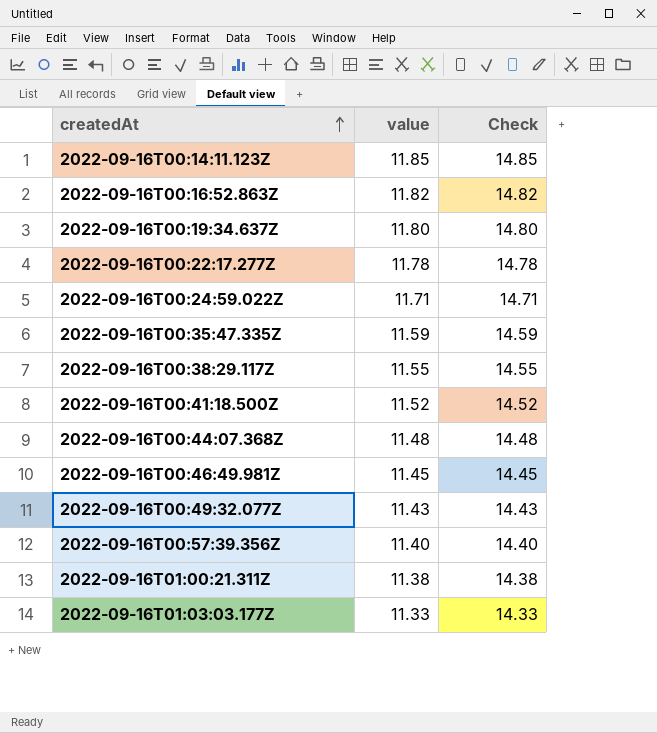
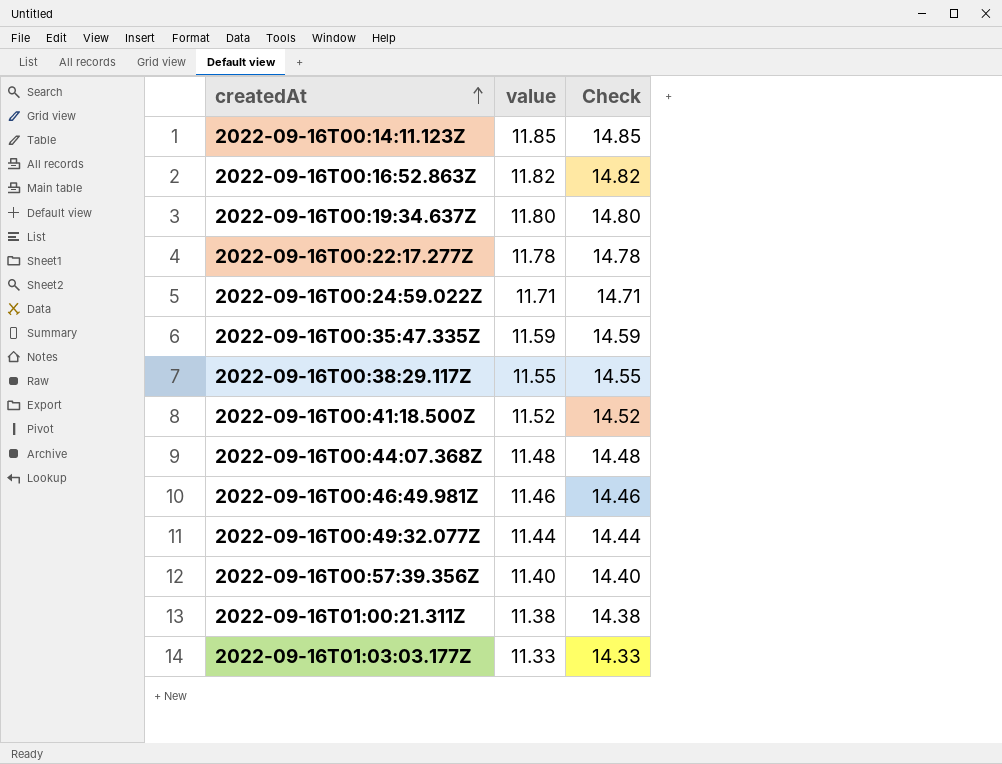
2022-09-16T00:46:49.981Z | value: 11.45 -> 11.46
2022-09-16T00:46:49.981Z | Check: 14.45 -> 14.46
2022-09-16T00:49:32.077Z | value: 11.43 -> 11.44
2022-09-16T00:49:32.077Z | Check: 14.43 -> 14.44

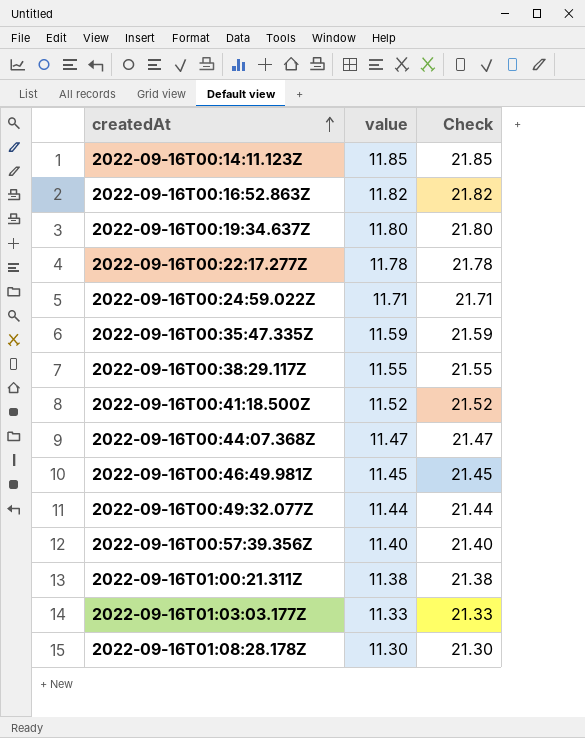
column Check | formula: [value] + 3 -> [value] + 10
2022-09-16T00:44:07.368Z | value: 11.48 -> 11.47
2022-09-16T00:46:49.981Z | value: 11.46 -> 11.45
row 2022-09-16T01:08:28.178Z: none -> 11.30 | 21.30

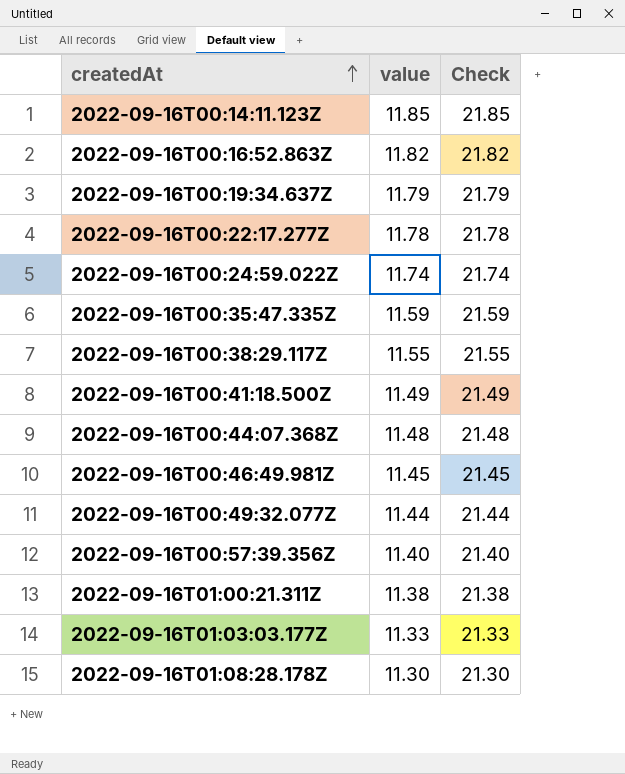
2022-09-16T00:19:34.637Z | value: 11.80 -> 11.79
2022-09-16T00:19:34.637Z | Check: 21.80 -> 21.79
2022-09-16T00:24:59.022Z | value: 11.71 -> 11.74
2022-09-16T00:24:59.022Z | Check: 21.71 -> 21.74
2022-09-16T00:41:18.500Z | value: 11.52 -> 11.49
2022-09-16T00:41:18.500Z | Check: 21.52 -> 21.49
2022-09-16T00:44:07.368Z | value: 11.47 -> 11.48
2022-09-16T00:44:07.368Z | Check: 21.47 -> 21.48

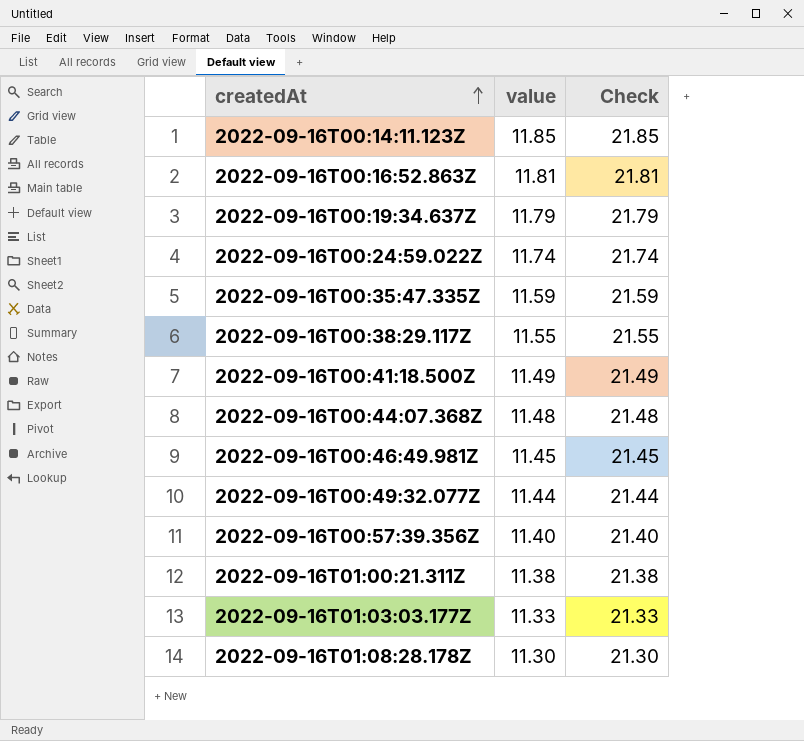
row 2022-09-16T00:22:17.277Z: 11.78 | 21.78 -> none
2022-09-16T00:16:52.863Z | value: 11.82 -> 11.81
2022-09-16T00:16:52.863Z | Check: 21.82 -> 21.81

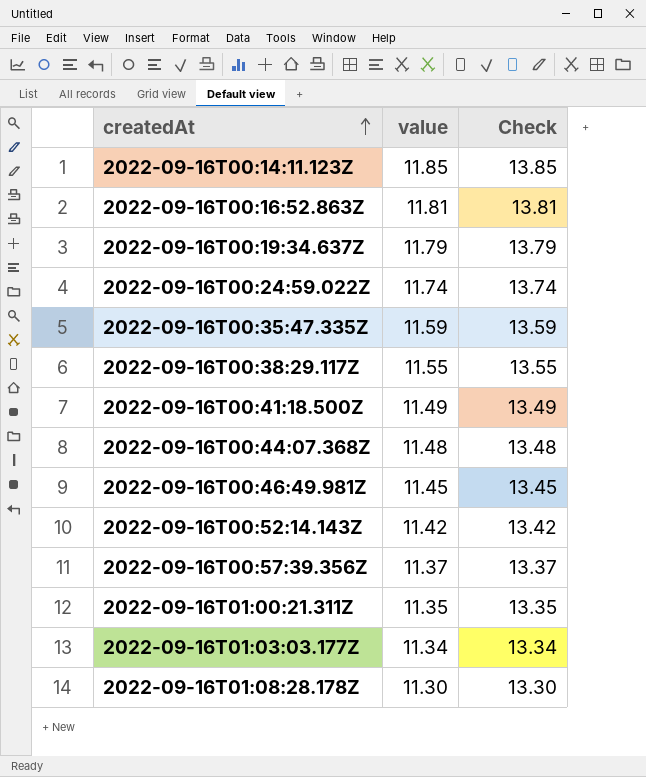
column Check | formula: [value] + 10 -> [value] + 2
row 2022-09-16T00:49:32.077Z: 11.44 | 21.44 -> none
row 2022-09-16T00:52:14.143Z: none -> 11.42 | 13.42
2022-09-16T00:57:39.356Z | value: 11.40 -> 11.37
2022-09-16T01:00:21.311Z | value: 11.38 -> 11.35
2022-09-16T01:03:03.177Z | value: 11.33 -> 11.34

